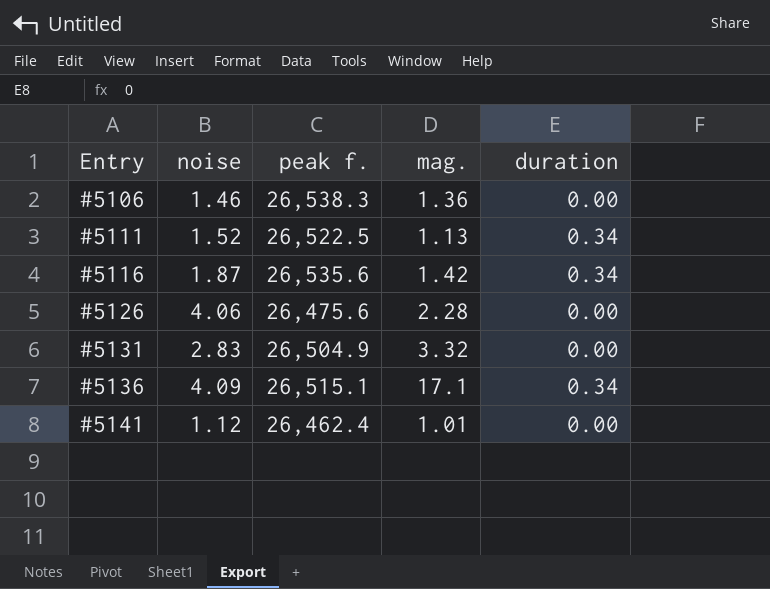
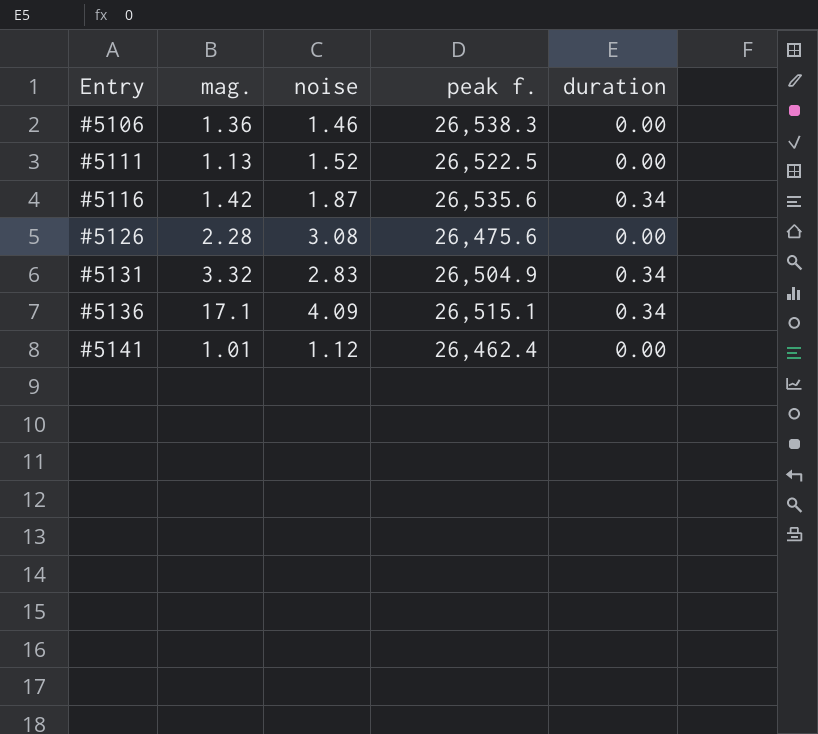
column mag. | position: 4 -> 2
#5111 | duration: 0.34 -> 0.00
#5126 | noise: 4.06 -> 3.08
#5131 | duration: 0.00 -> 0.34

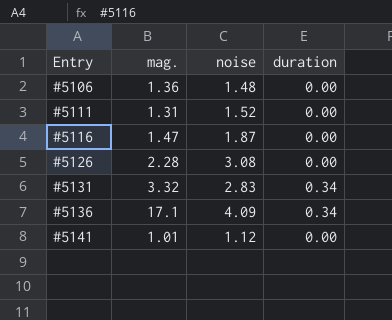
column peak f. | position: 4 -> none
#5106 | noise: 1.46 -> 1.48
#5111 | mag.: 1.13 -> 1.31
#5116 | mag.: 1.42 -> 1.47
#5116 | duration: 0.34 -> 0.00

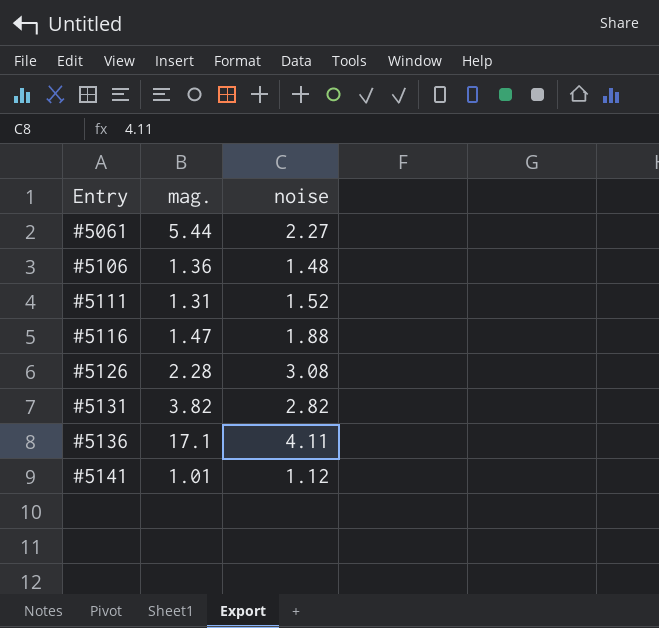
column duration | position: 4 -> none
row #5061: none -> 5.44 | 2.27
#5116 | noise: 1.87 -> 1.88
#5131 | mag.: 3.32 -> 3.82
#5131 | noise: 2.83 -> 2.82
#5136 | noise: 4.09 -> 4.11

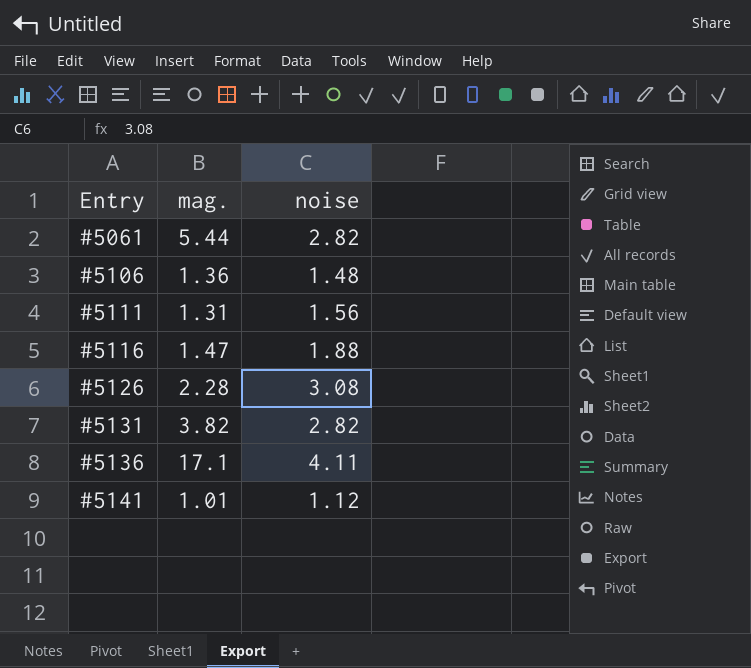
#5061 | noise: 2.27 -> 2.82
#5111 | noise: 1.52 -> 1.56

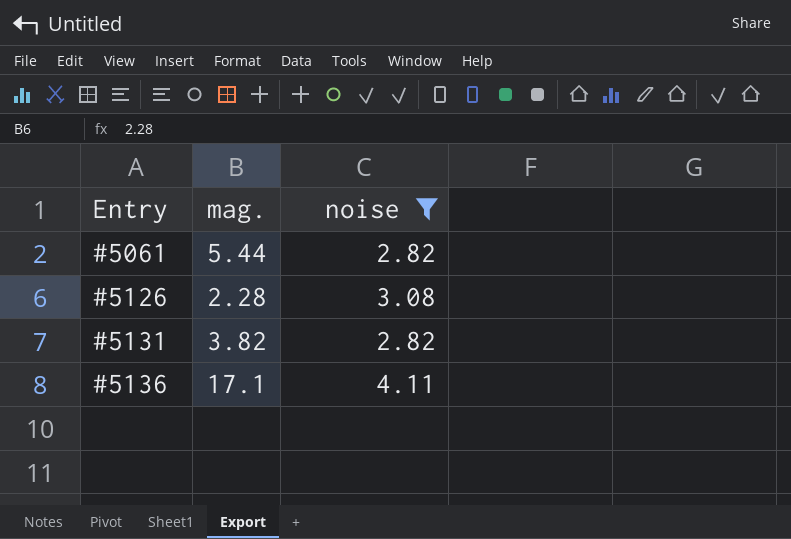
filter: none -> noise >= 2.82

